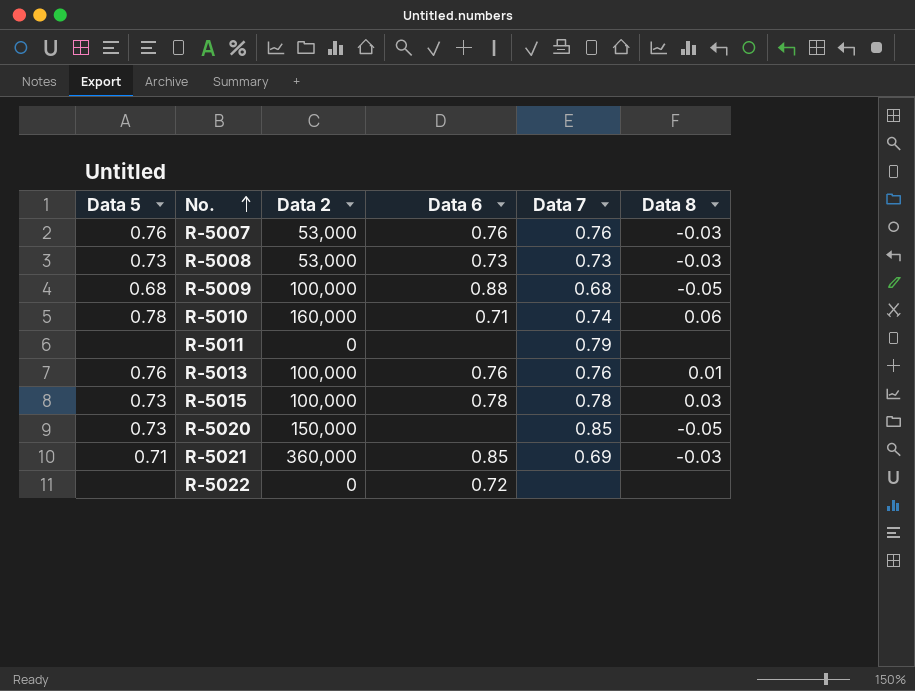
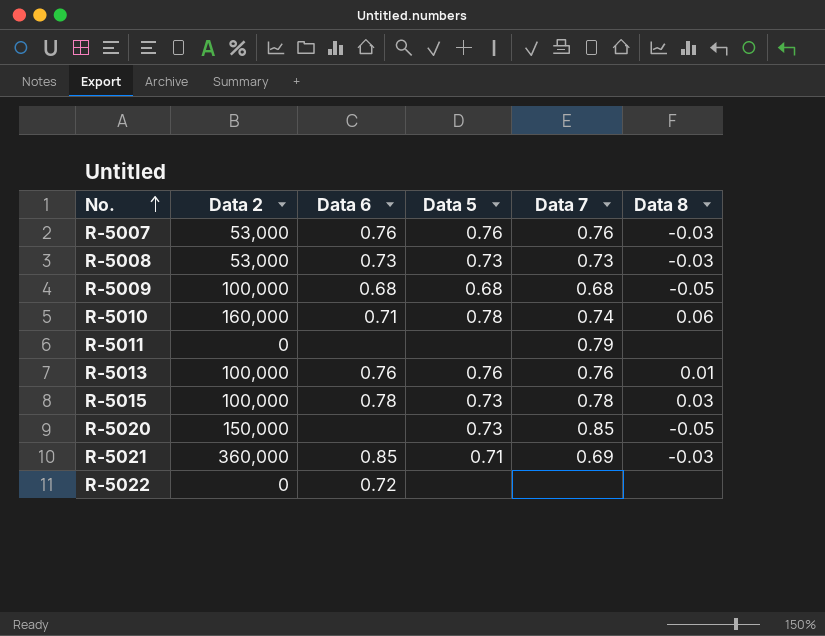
column Data 5 | position: 1 -> 4
R-5009 | Data 6: 0.88 -> 0.68

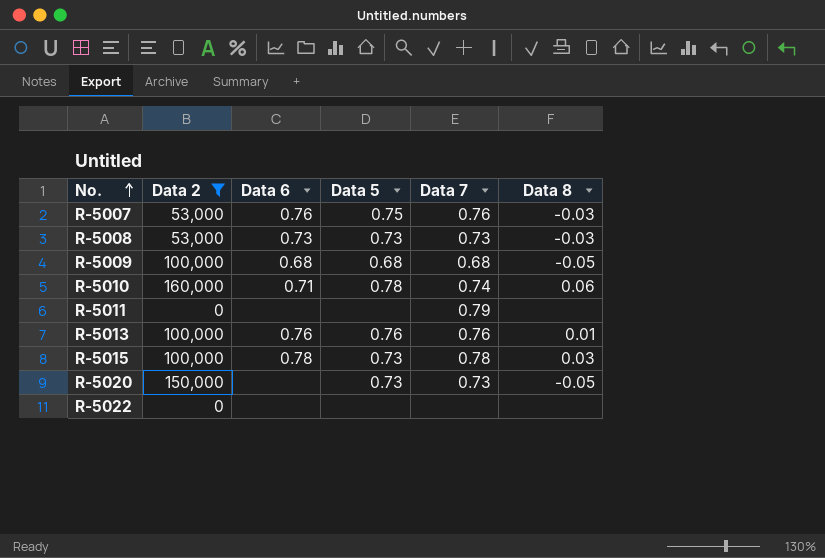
filter: none -> Data 2 != 360,000
R-5007 | Data 5: 0.76 -> 0.75
R-5020 | Data 7: 0.85 -> 0.73
R-5022 | Data 6: 0.72 -> none

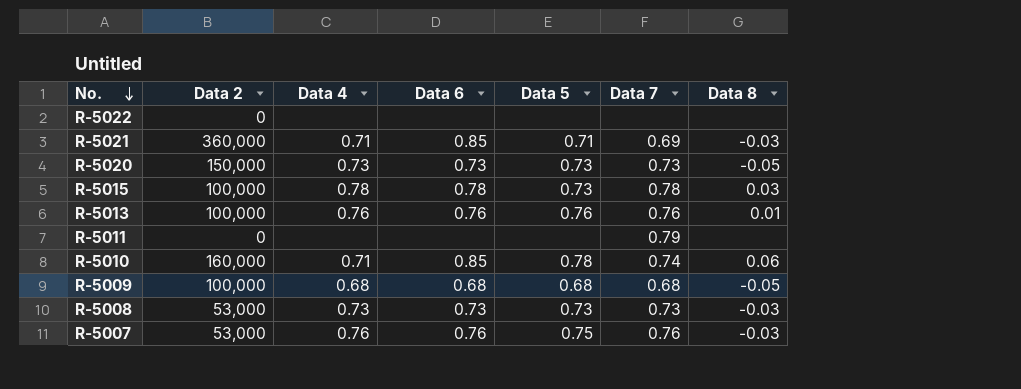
filter: Data 2 != 360,000 -> none
row order: No. ascending -> No. descending
column Data 4 | position: none -> 3
R-5020 | Data 6: none -> 0.73
R-5010 | Data 6: 0.71 -> 0.85

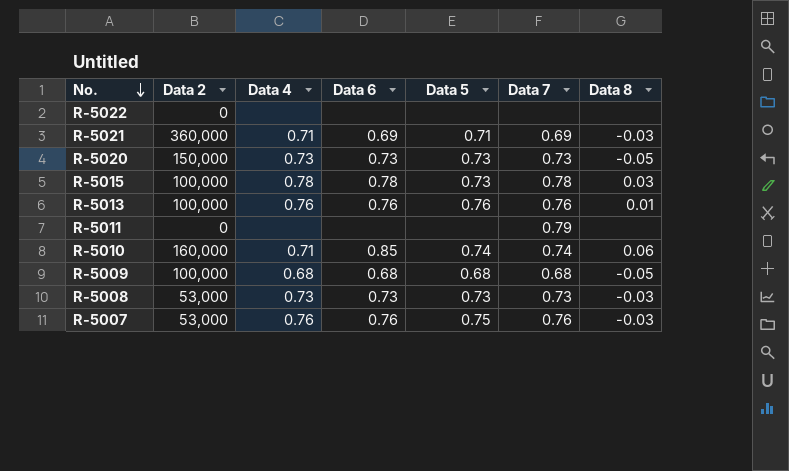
R-5021 | Data 6: 0.85 -> 0.69
R-5010 | Data 5: 0.78 -> 0.74

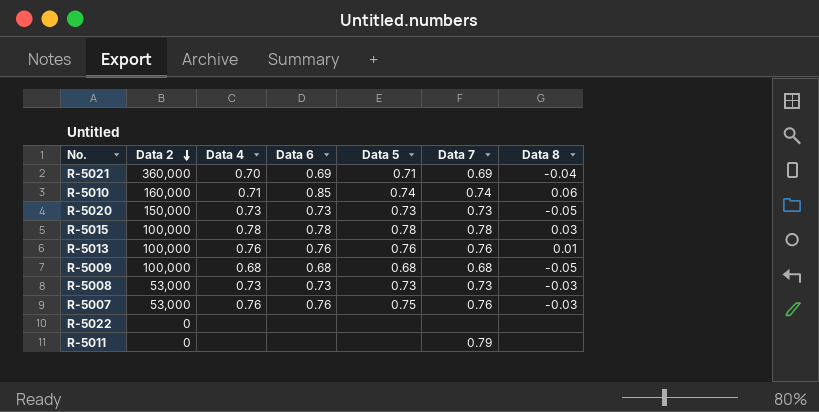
row order: No. descending -> Data 2 descending
R-5021 | Data 4: 0.71 -> 0.70
R-5021 | Data 8: -0.03 -> -0.04
R-5015 | Data 5: 0.73 -> 0.78

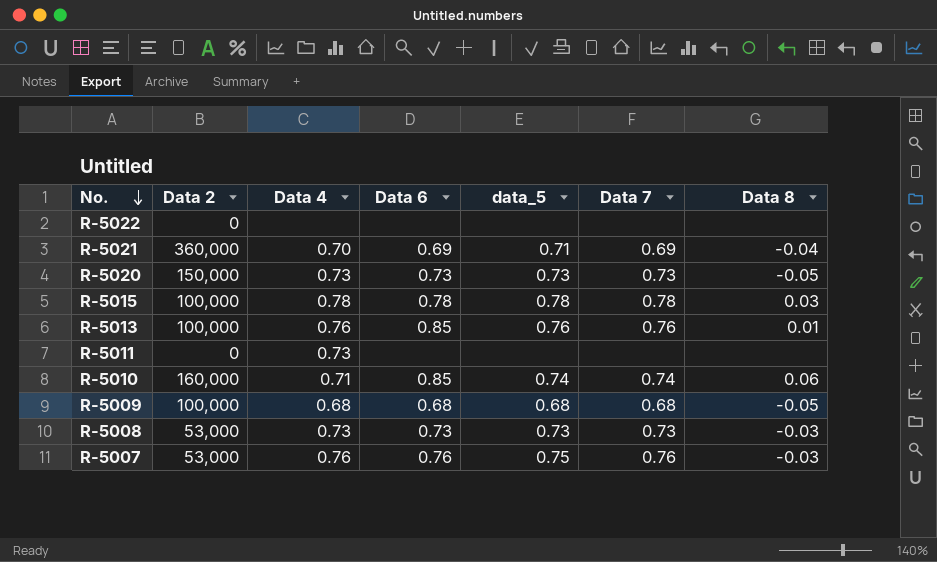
row order: Data 2 descending -> No. descending
column name: Data 5 -> data_5
R-5013 | Data 6: 0.76 -> 0.85
R-5011 | Data 4: none -> 0.73
R-5011 | Data 7: 0.79 -> none

